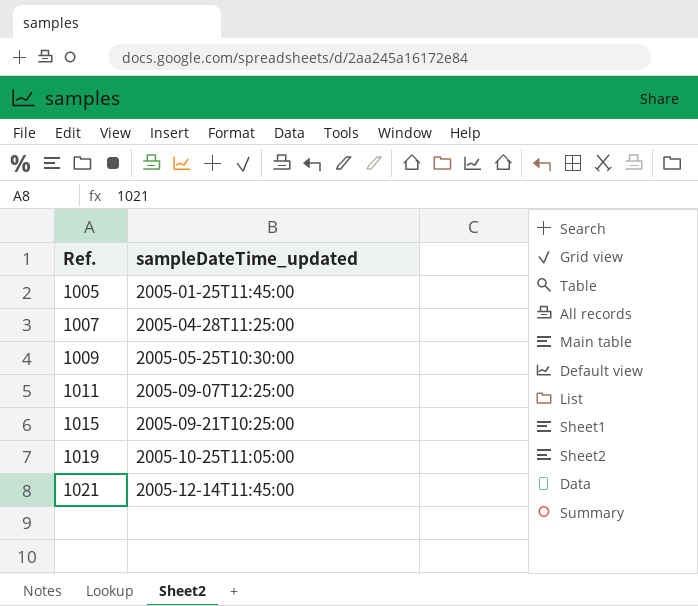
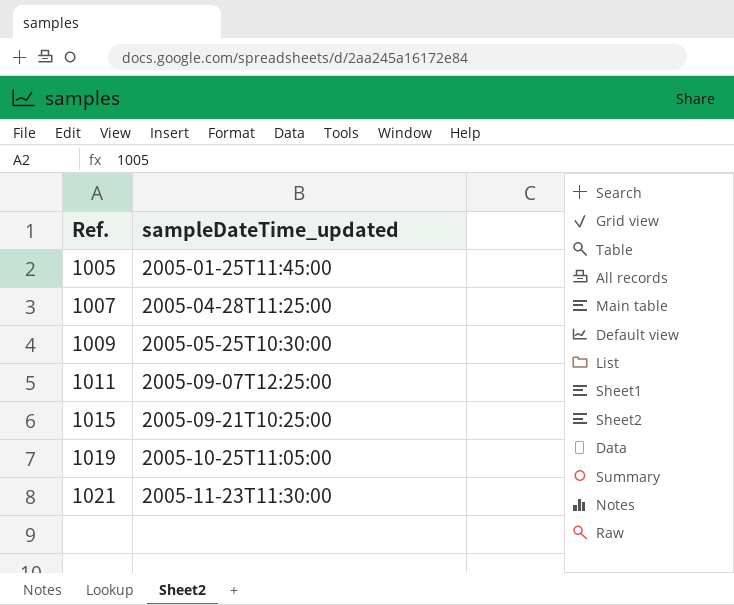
1021 | sampleDateTime_updated: 2005-12-14T11:45:00 -> 2005-11-23T11:30:00

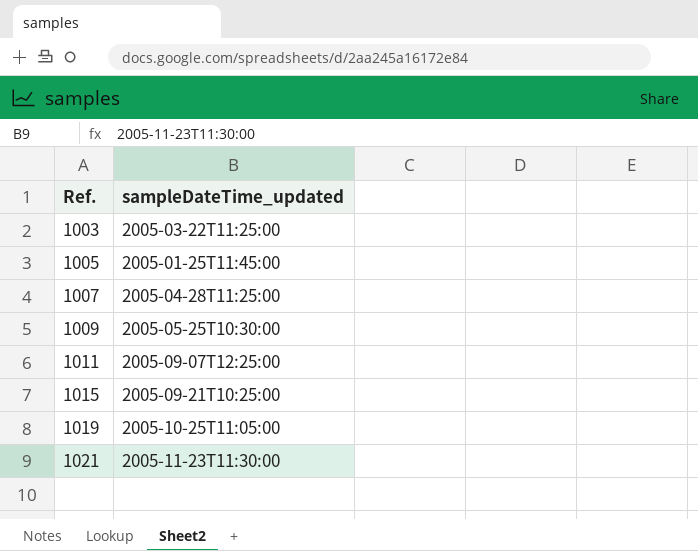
row 1003: none -> 2005-03-22T11:25:00

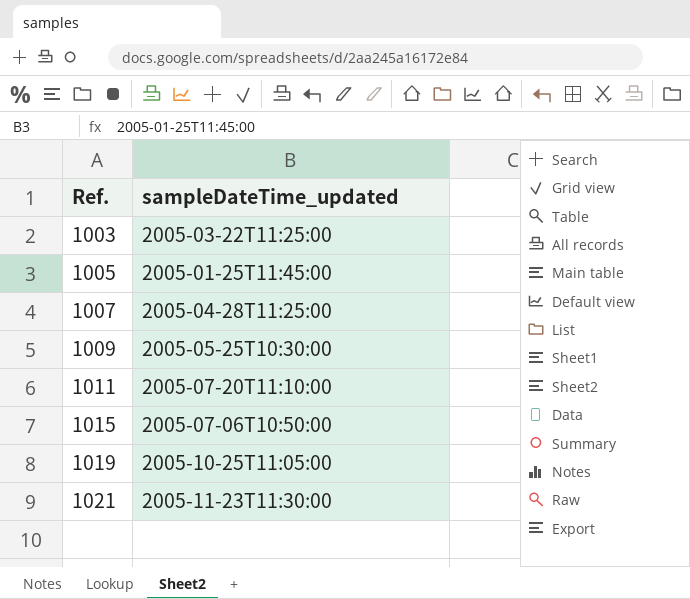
1011 | sampleDateTime_updated: 2005-09-07T12:25:00 -> 2005-07-20T11:10:00
1015 | sampleDateTime_updated: 2005-09-21T10:25:00 -> 2005-07-06T10:50:00

